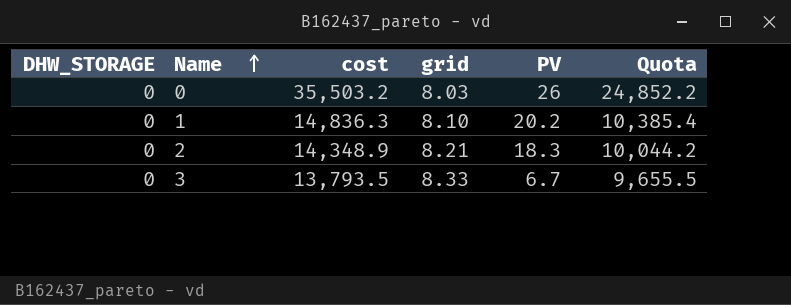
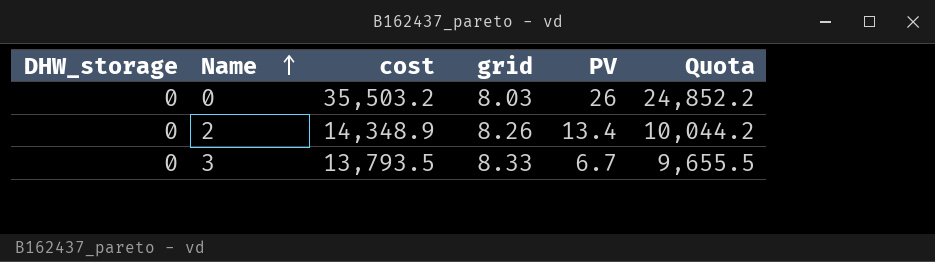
column name: DHW_STORAGE -> DHW_storage
row 1: 0 | 14,836.3 | 8.10 | 20.2 | 10,385.4 -> none
2 | grid: 8.21 -> 8.26
2 | PV: 18.3 -> 13.4

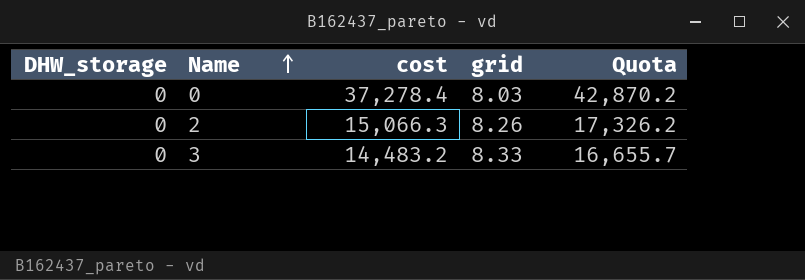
column PV | position: 5 -> none
column Quota | formula: [cost] * 0.7 -> [cost] * 1.15
0 | cost: 35,503.2 -> 37,278.4
2 | cost: 14,348.9 -> 15,066.3
3 | cost: 13,793.5 -> 14,483.2

